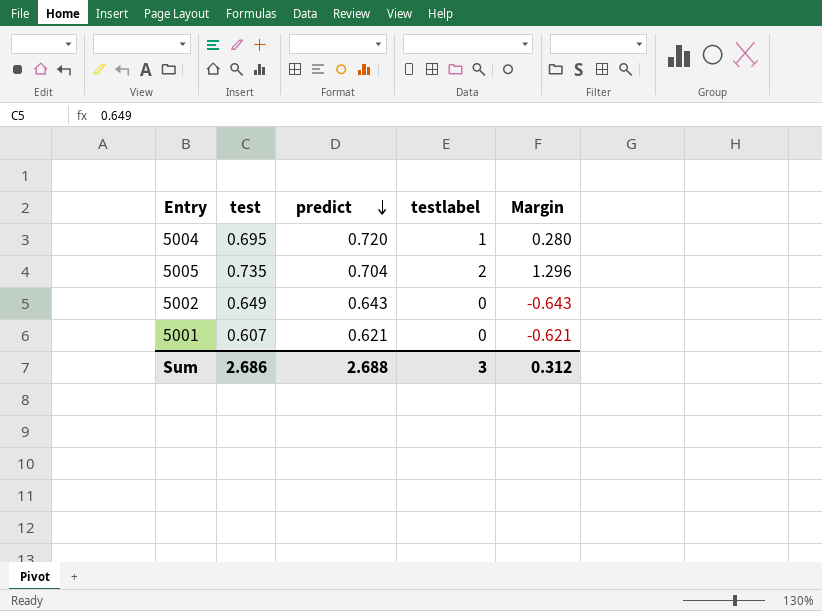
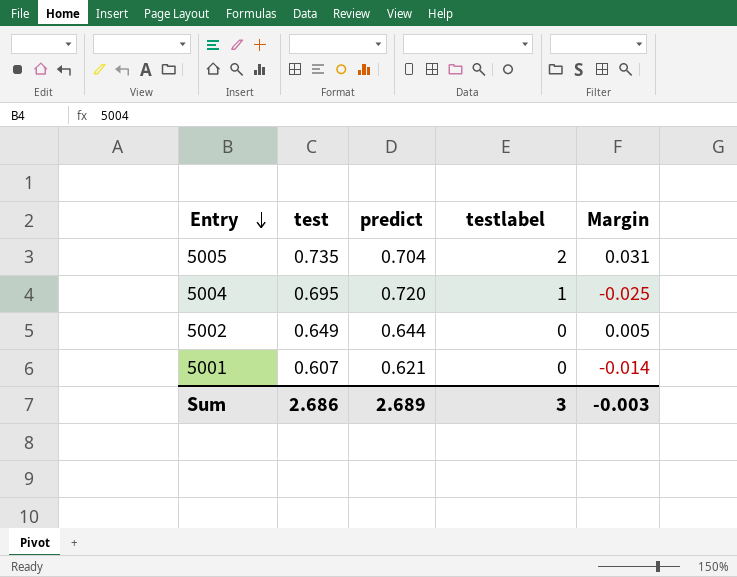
row order: predict descending -> Entry descending
column Margin | formula: [testlabel] - [predict] -> [test] - [predict]
5002 | predict: 0.643 -> 0.644
Sum | predict: 2.688 -> 2.689
Sum | Margin: 0.312 -> -0.003

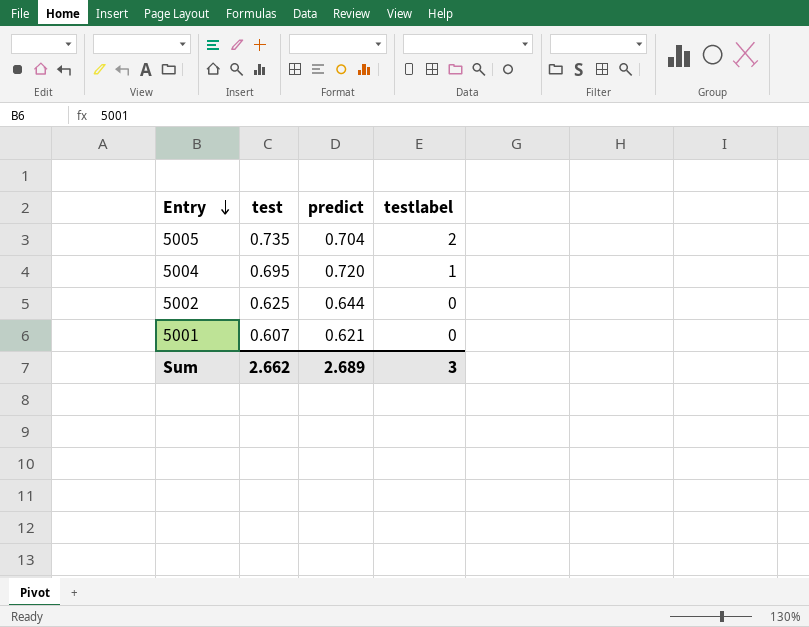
column Margin | formula: [test] - [predict] -> none
5002 | test: 0.649 -> 0.625
Sum | test: 2.686 -> 2.662

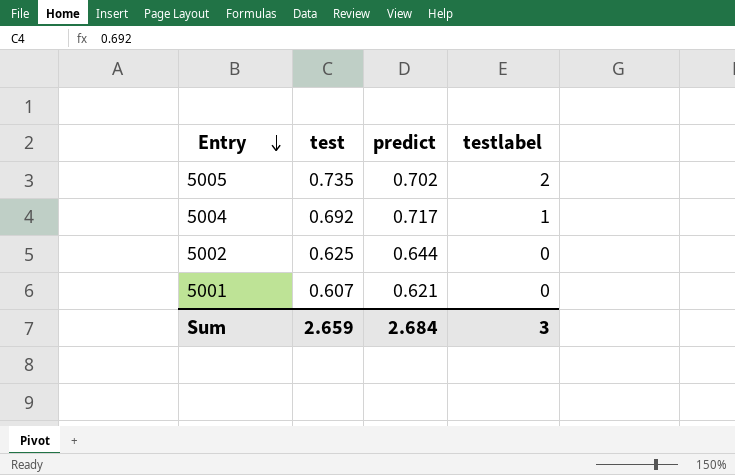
5005 | predict: 0.704 -> 0.702
5004 | test: 0.695 -> 0.692
5004 | predict: 0.720 -> 0.717
Sum | test: 2.662 -> 2.659
Sum | predict: 2.689 -> 2.684

